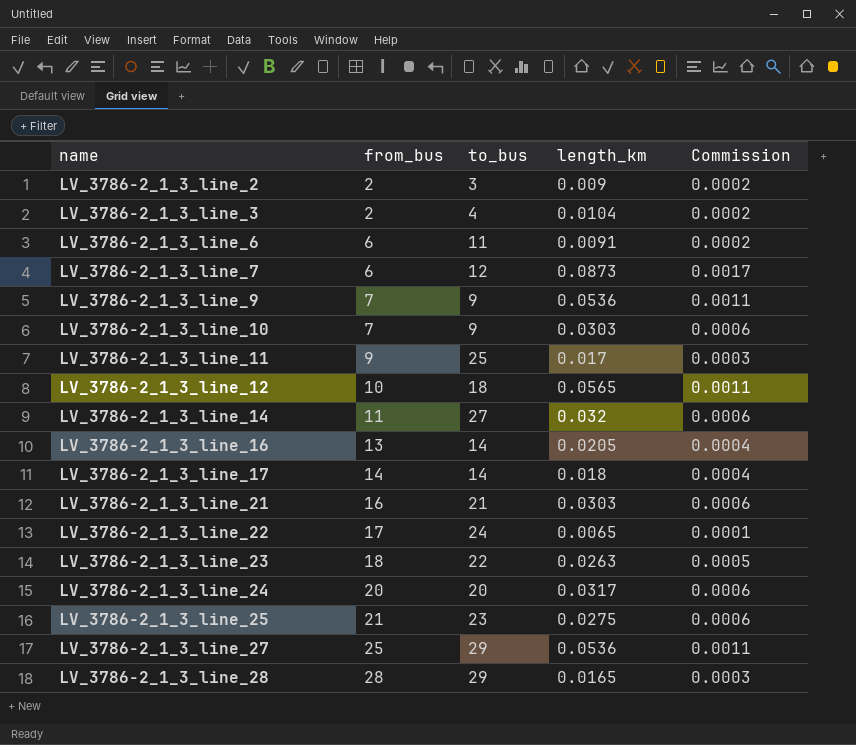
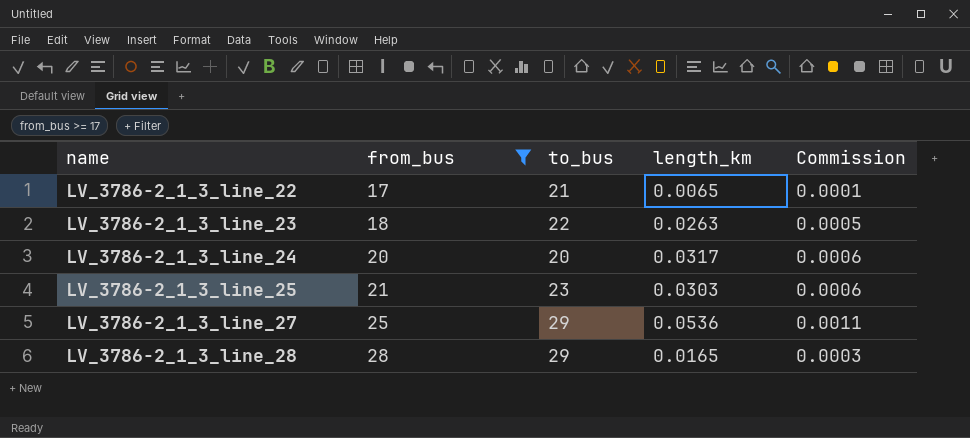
filter: none -> from_bus >= 17
LV_3786-2_1_3_line_22 | to_bus: 24 -> 21
LV_3786-2_1_3_line_25 | length_km: 0.0275 -> 0.0303

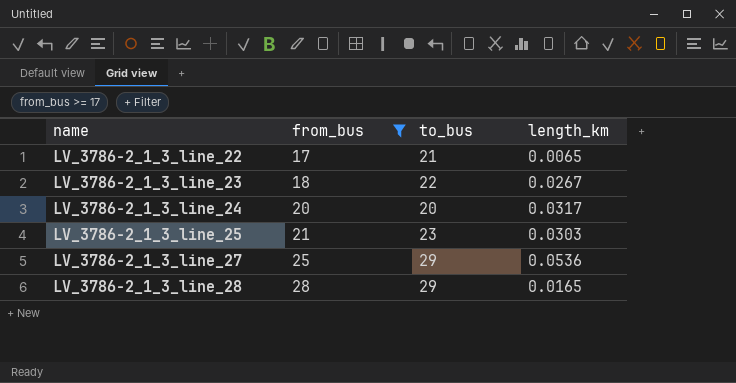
column Commission | formula: [length_km] * 0.02 -> none
LV_3786-2_1_3_line_23 | length_km: 0.0263 -> 0.0267

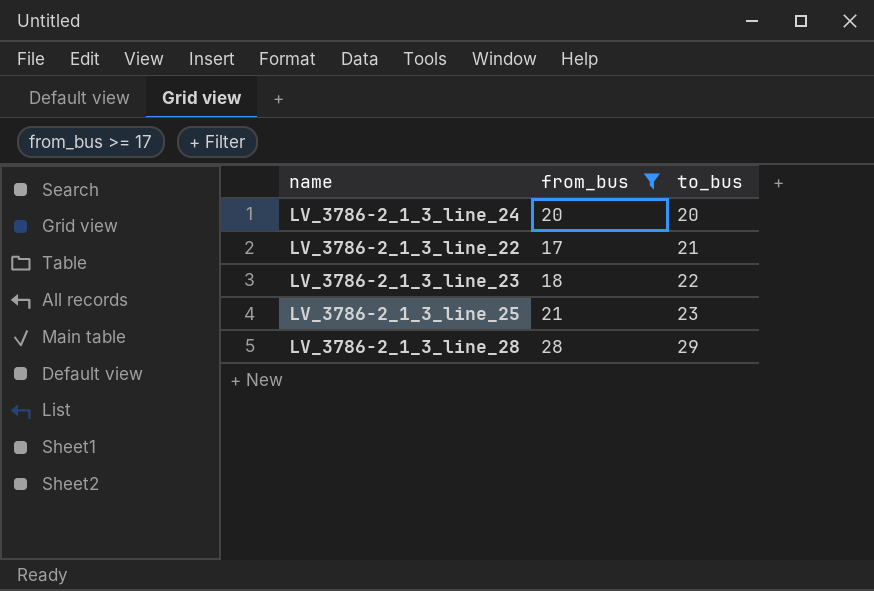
row order: name ascending -> to_bus ascending
column length_km | position: 4 -> none
row LV_3786-2_1_3_line_27: 25 | 29 | 0.0536 -> none

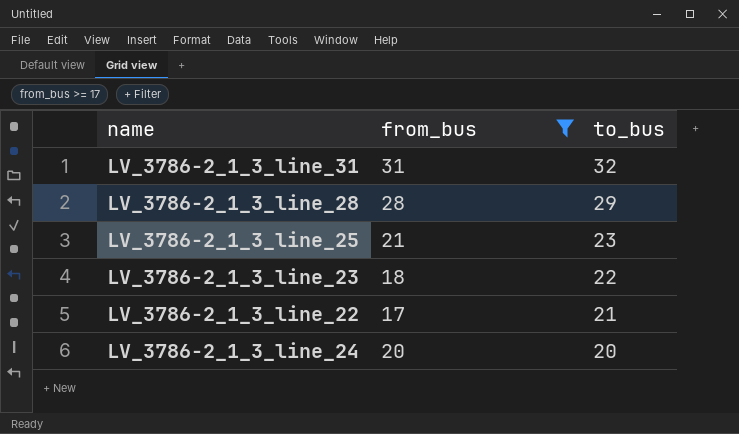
row order: to_bus ascending -> to_bus descending
row LV_3786-2_1_3_line_31: none -> 31 | 32

